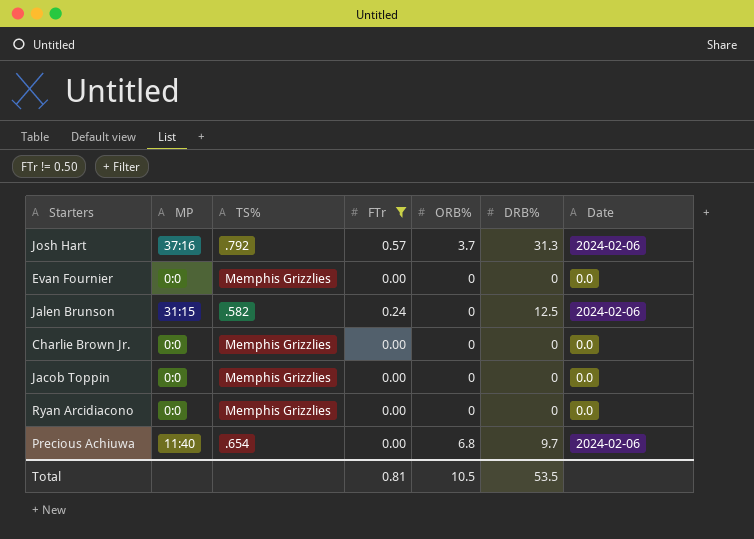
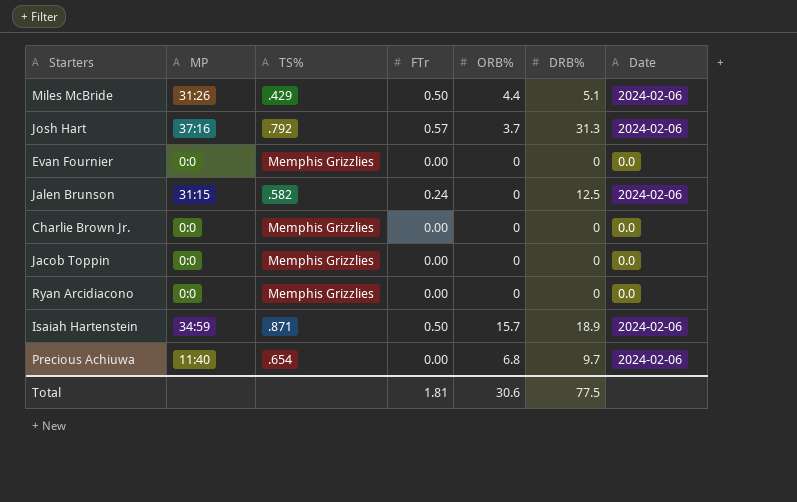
filter: FTr != 0.50 -> none
Total | FTr: 0.81 -> 1.81
Total | ORB%: 10.5 -> 30.6
Total | DRB%: 53.5 -> 77.5

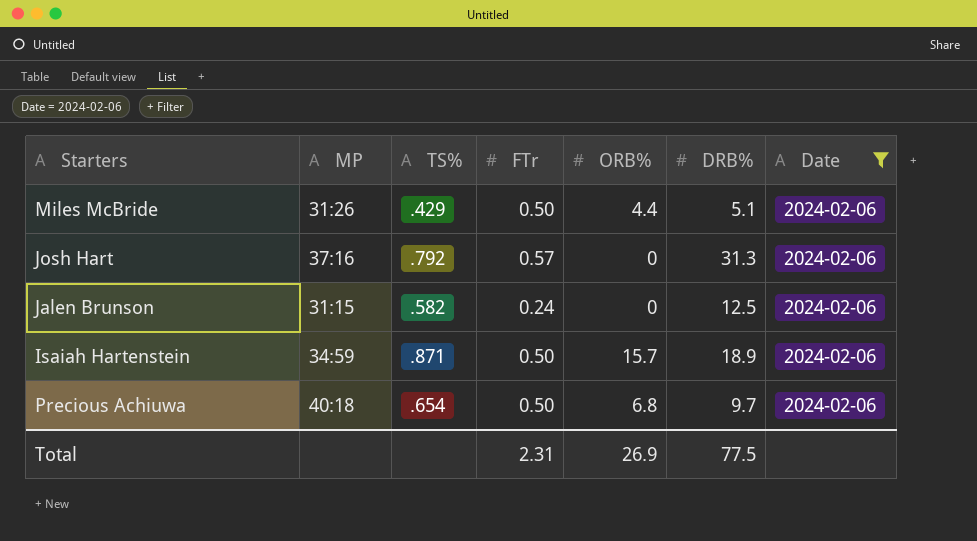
filter: none -> Date = 2024-02-06
Josh Hart | ORB%: 3.7 -> 0
Precious Achiuwa | MP: 11:40 -> 40:18
Precious Achiuwa | FTr: 0.00 -> 0.50
Total | FTr: 1.81 -> 2.31
Total | ORB%: 30.6 -> 26.9

